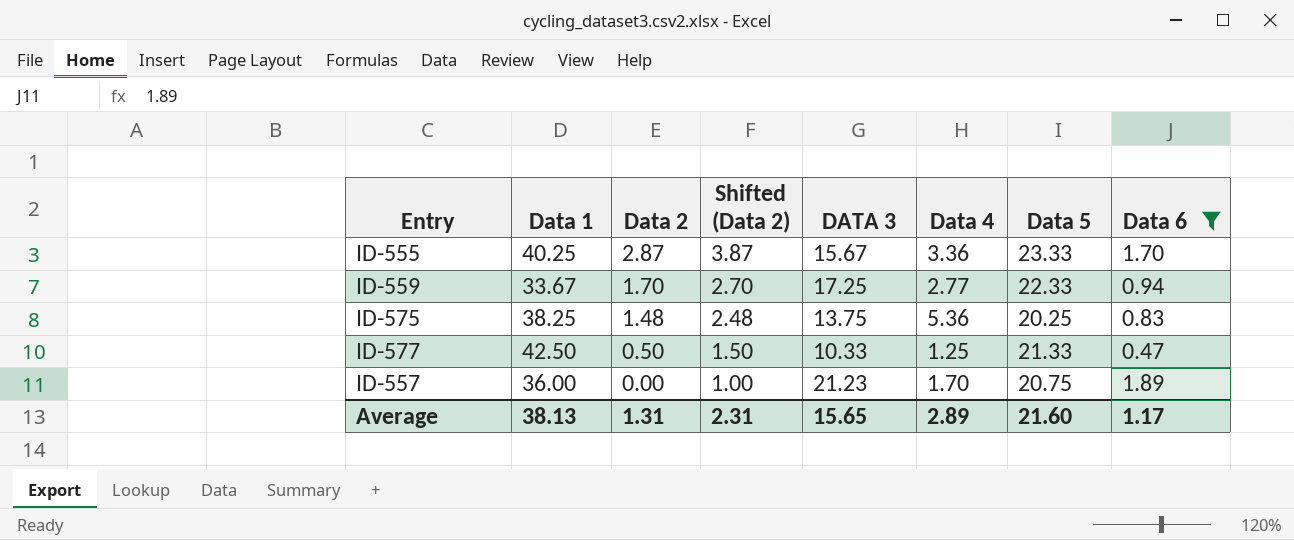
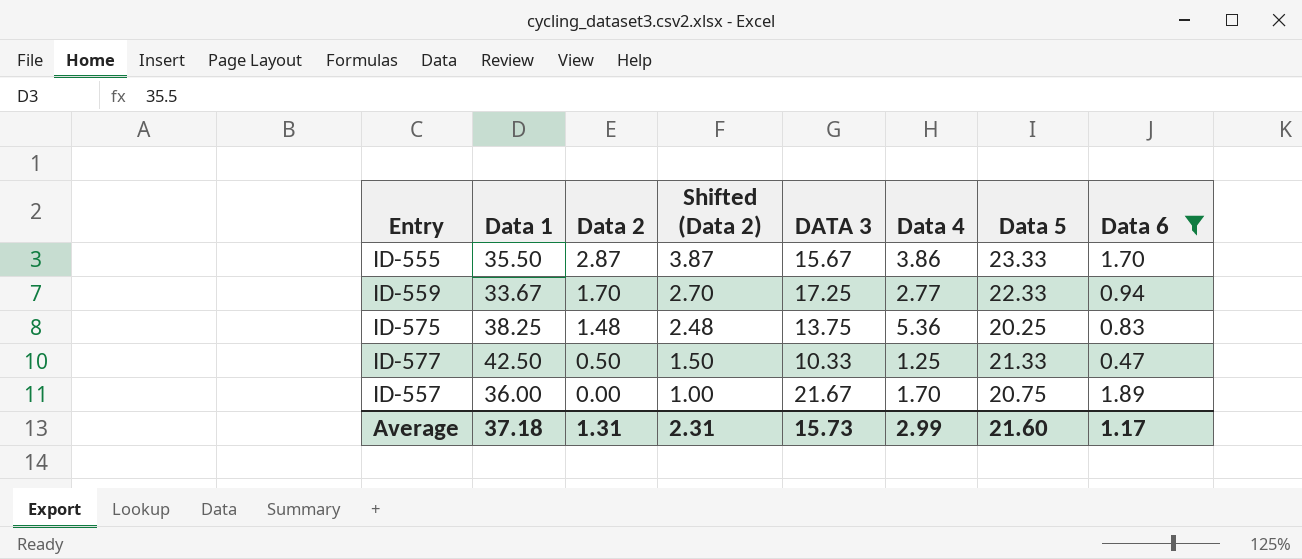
ID-555 | Data 1: 40.25 -> 35.50
ID-555 | Data 4: 3.36 -> 3.86
ID-557 | DATA 3: 21.23 -> 21.67
Average | Data 1: 38.13 -> 37.18
Average | DATA 3: 15.65 -> 15.73
Average | Data 4: 2.89 -> 2.99

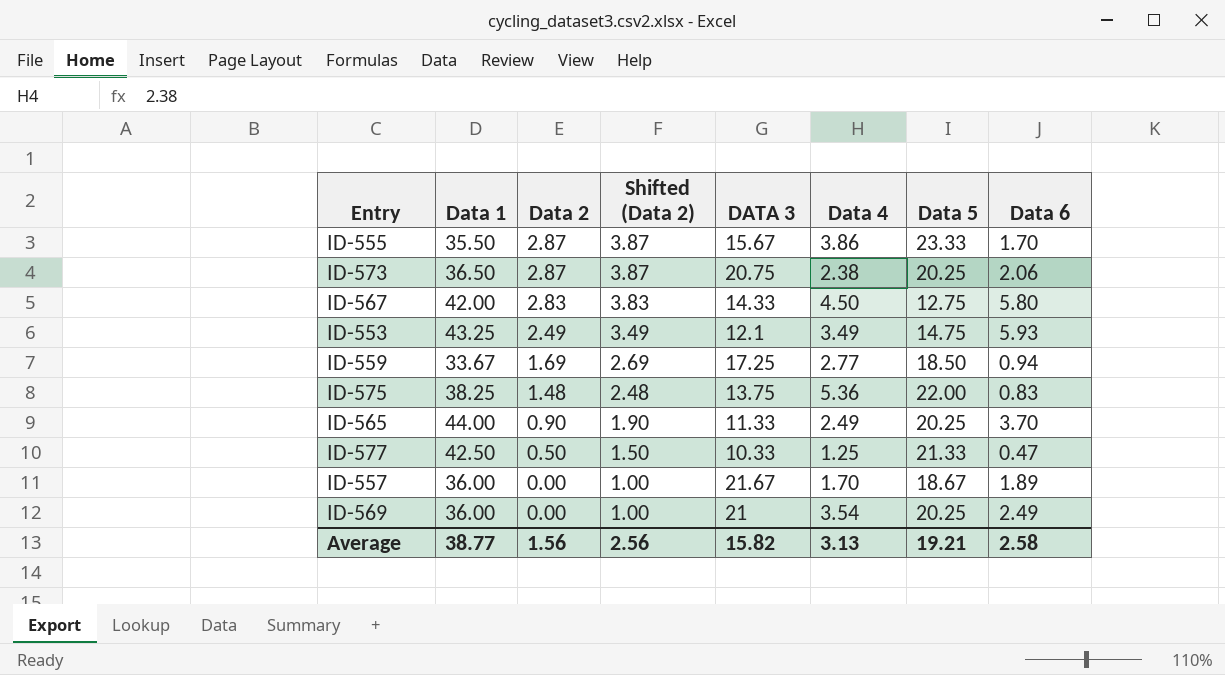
filter: Data 6 <= 1.89 -> none
ID-559 | Data 2: 1.70 -> 1.69
ID-559 | Shifted (Data 2): 2.70 -> 2.69
ID-559 | Data 5: 22.33 -> 18.50
ID-575 | Data 5: 20.25 -> 22.00
ID-557 | Data 5: 20.75 -> 18.67
Average | Data 1: 37.18 -> 38.77
Average | Data 2: 1.31 -> 1.56
Average | Shifted (Data 2): 2.31 -> 2.56
Average | DATA 3: 15.73 -> 15.82
Average | Data 4: 2.99 -> 3.13
Average | Data 5: 21.60 -> 19.21
Average | Data 6: 1.17 -> 2.58

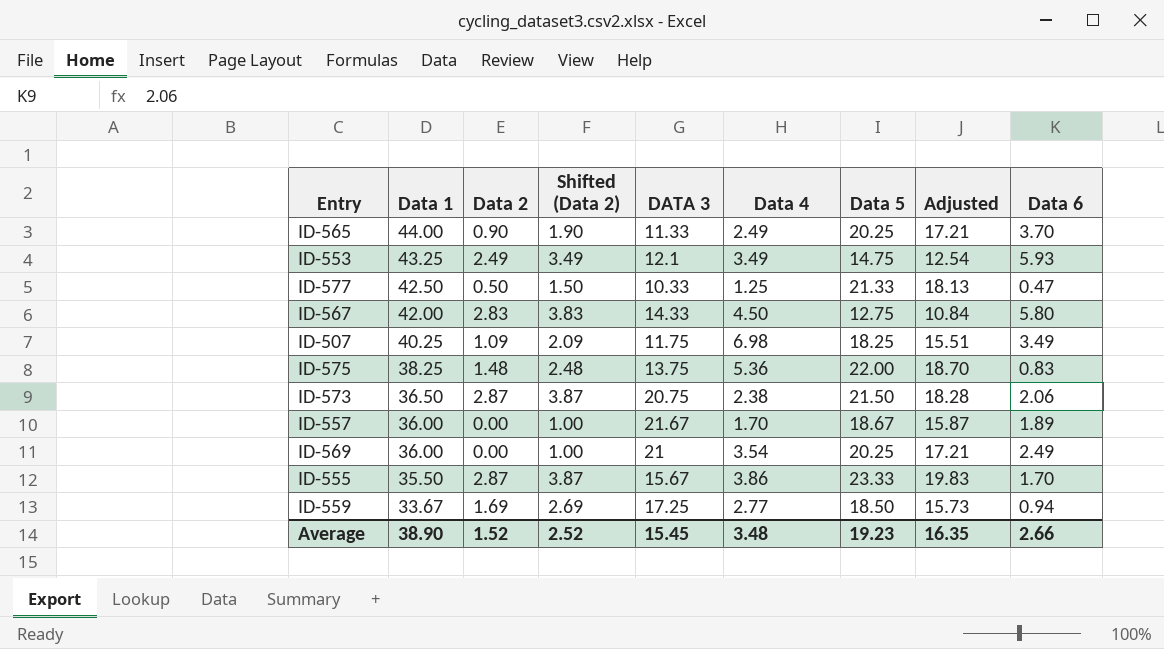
row order: Data 2 descending -> Data 1 descending
column Adjusted | formula: none -> [Data 5] * 0.85
row ID-507: none -> 40.25 | 1.09 | 2.09 | 11.75 | 6.98 | 18.25 | 15.51 | 3.49
ID-573 | Data 5: 20.25 -> 21.50
Average | Data 1: 38.77 -> 38.90
Average | Data 2: 1.56 -> 1.52
Average | Shifted (Data 2): 2.56 -> 2.52
Average | DATA 3: 15.82 -> 15.45
Average | Data 4: 3.13 -> 3.48
Average | Data 5: 19.21 -> 19.23
Average | Data 6: 2.58 -> 2.66

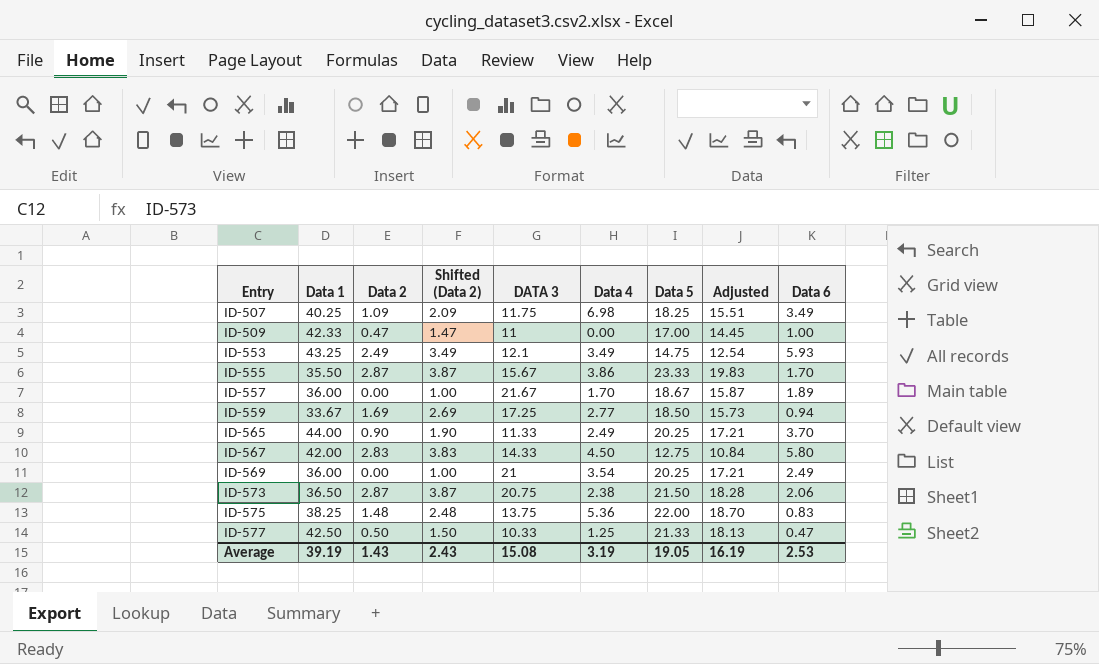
row order: Data 1 descending -> Entry ascending
row ID-509: none -> 42.33 | 0.47 | 1.47 | 11 | 0.00 | 17.00 | 14.45 | 1.00
Average | Data 1: 38.90 -> 39.19
Average | Data 2: 1.52 -> 1.43
Average | Shifted (Data 2): 2.52 -> 2.43
Average | DATA 3: 15.45 -> 15.08
Average | Data 4: 3.48 -> 3.19
Average | Data 5: 19.23 -> 19.05
Average | Adjusted: 16.35 -> 16.19
Average | Data 6: 2.66 -> 2.53

